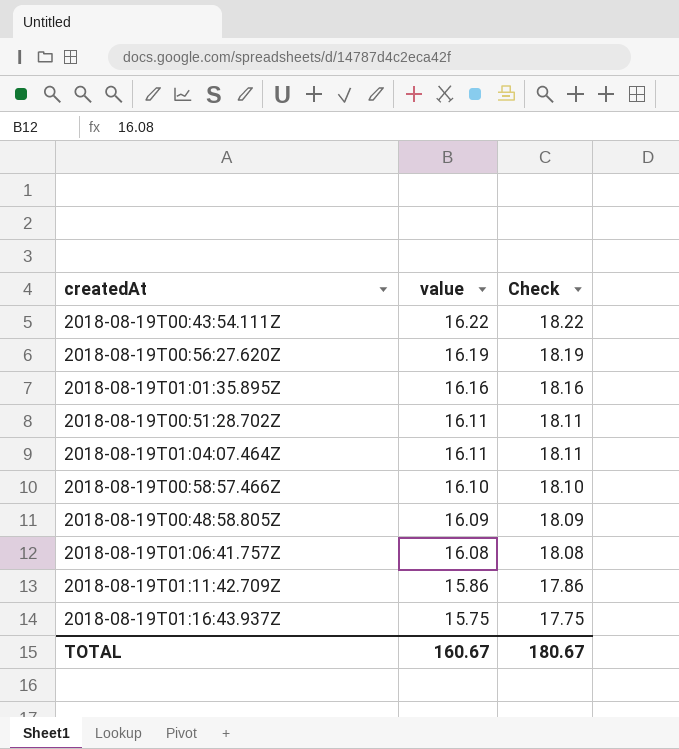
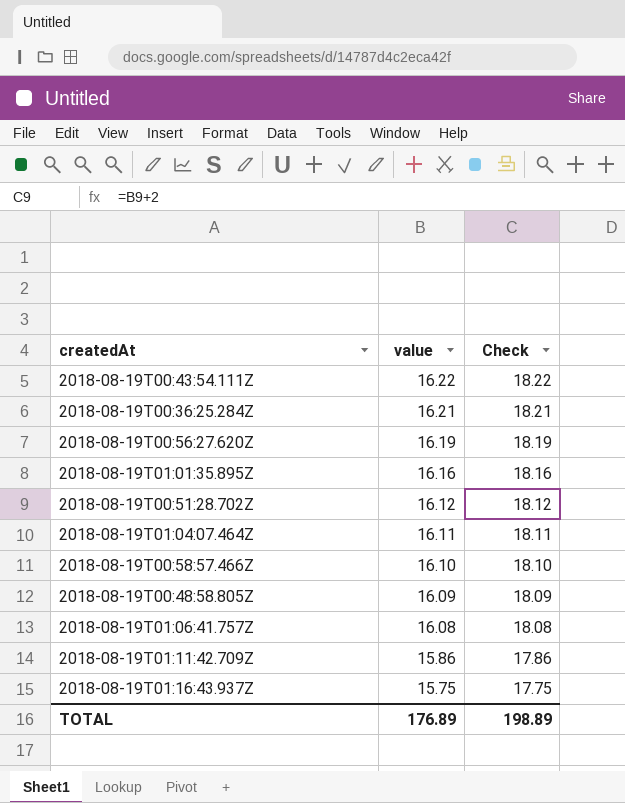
row 2018-08-19T00:36:25.284Z: none -> 16.21 | 18.21
2018-08-19T00:51:28.702Z | value: 16.11 -> 16.12
2018-08-19T00:51:28.702Z | Check: 18.11 -> 18.12
TOTAL | value: 160.67 -> 176.89
TOTAL | Check: 180.67 -> 198.89

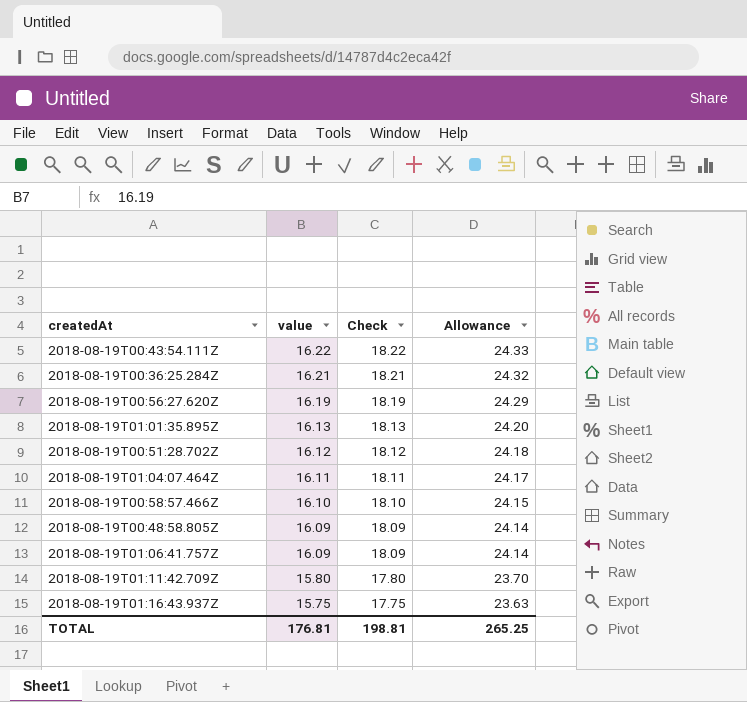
column Allowance | formula: none -> [value] * 1.5
2018-08-19T01:01:35.895Z | value: 16.16 -> 16.13
2018-08-19T01:01:35.895Z | Check: 18.16 -> 18.13
2018-08-19T01:06:41.757Z | value: 16.08 -> 16.09
2018-08-19T01:06:41.757Z | Check: 18.08 -> 18.09
2018-08-19T01:11:42.709Z | value: 15.86 -> 15.80
2018-08-19T01:11:42.709Z | Check: 17.86 -> 17.80
TOTAL | value: 176.89 -> 176.81
TOTAL | Check: 198.89 -> 198.81

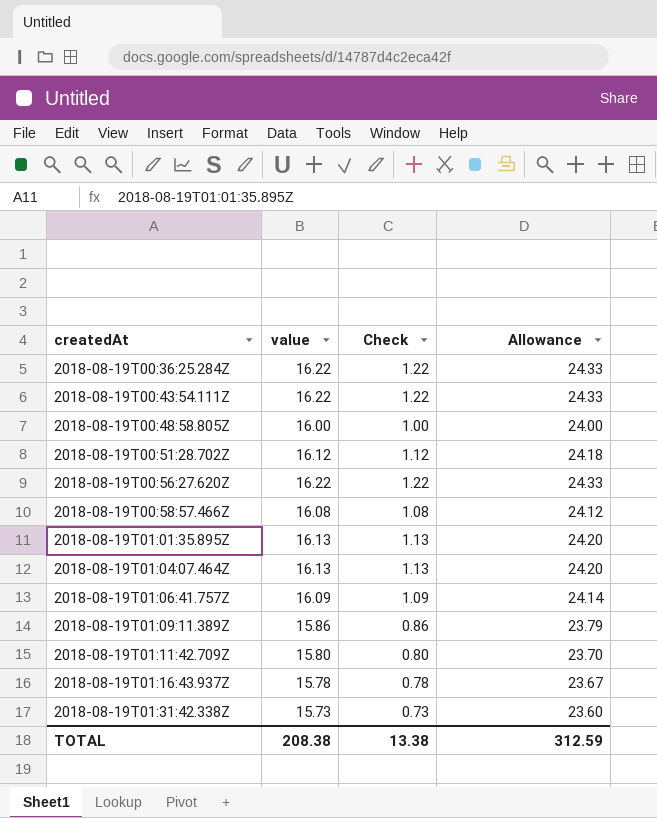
row order: value descending -> createdAt ascending
column Check | formula: [value] + 2 -> [value] - 15
2018-08-19T00:36:25.284Z | value: 16.21 -> 16.22
2018-08-19T00:36:25.284Z | Allowance: 24.32 -> 24.33
2018-08-19T00:48:58.805Z | value: 16.09 -> 16.00
2018-08-19T00:48:58.805Z | Allowance: 24.14 -> 24.00
2018-08-19T00:56:27.620Z | value: 16.19 -> 16.22
2018-08-19T00:56:27.620Z | Allowance: 24.29 -> 24.33
2018-08-19T00:58:57.466Z | value: 16.10 -> 16.08
2018-08-19T00:58:57.466Z | Allowance: 24.15 -> 24.12
2018-08-19T01:04:07.464Z | value: 16.11 -> 16.13
2018-08-19T01:04:07.464Z | Allowance: 24.17 -> 24.20
row 2018-08-19T01:09:11.389Z: none -> 15.86 | 0.86 | 23.79
2018-08-19T01:16:43.937Z | value: 15.75 -> 15.78
2018-08-19T01:16:43.937Z | Allowance: 23.63 -> 23.67
row 2018-08-19T01:31:42.338Z: none -> 15.73 | 0.73 | 23.60
TOTAL | value: 176.81 -> 208.38
TOTAL | Check: 198.81 -> 13.38
TOTAL | Allowance: 265.25 -> 312.59

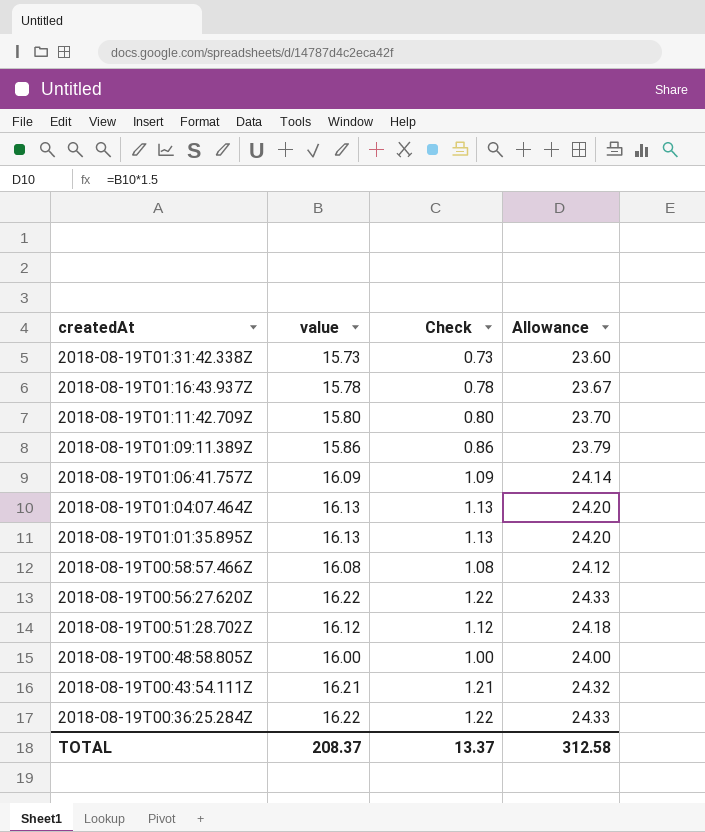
row order: createdAt ascending -> createdAt descending
2018-08-19T00:43:54.111Z | value: 16.22 -> 16.21
2018-08-19T00:43:54.111Z | Check: 1.22 -> 1.21
2018-08-19T00:43:54.111Z | Allowance: 24.33 -> 24.32
TOTAL | value: 208.38 -> 208.37
TOTAL | Check: 13.38 -> 13.37
TOTAL | Allowance: 312.59 -> 312.58

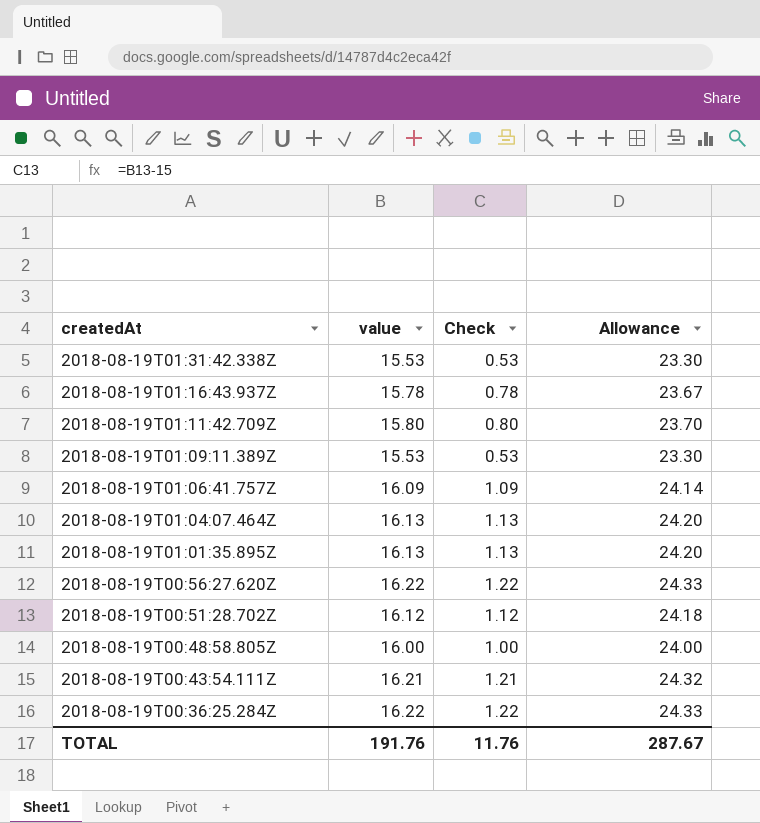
row 2018-08-19T00:58:57.466Z: 16.08 | 1.08 | 24.12 -> none
2018-08-19T01:31:42.338Z | value: 15.73 -> 15.53
2018-08-19T01:31:42.338Z | Check: 0.73 -> 0.53
2018-08-19T01:31:42.338Z | Allowance: 23.60 -> 23.30
2018-08-19T01:09:11.389Z | value: 15.86 -> 15.53
2018-08-19T01:09:11.389Z | Check: 0.86 -> 0.53
2018-08-19T01:09:11.389Z | Allowance: 23.79 -> 23.30
TOTAL | value: 208.37 -> 191.76
TOTAL | Check: 13.37 -> 11.76
TOTAL | Allowance: 312.58 -> 287.67

